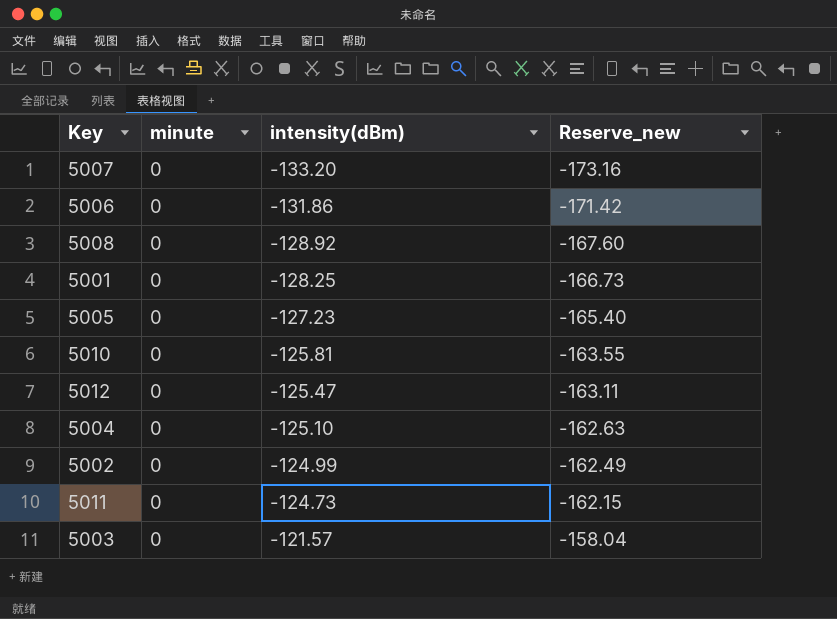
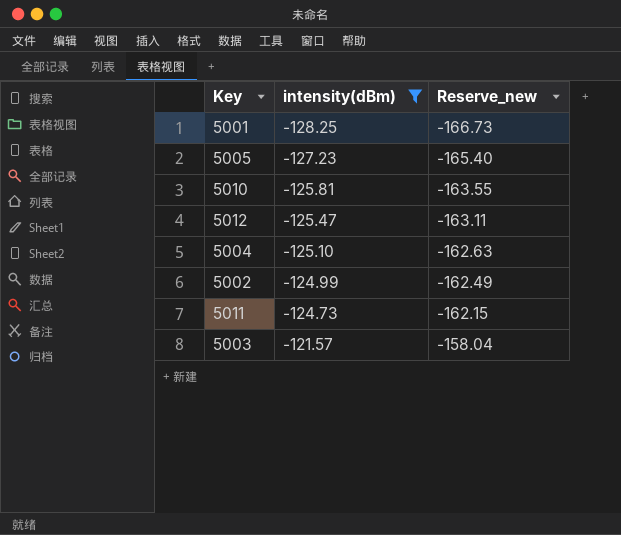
filter: none -> intensity(dBm) >= -128.25
column minute | position: 2 -> none

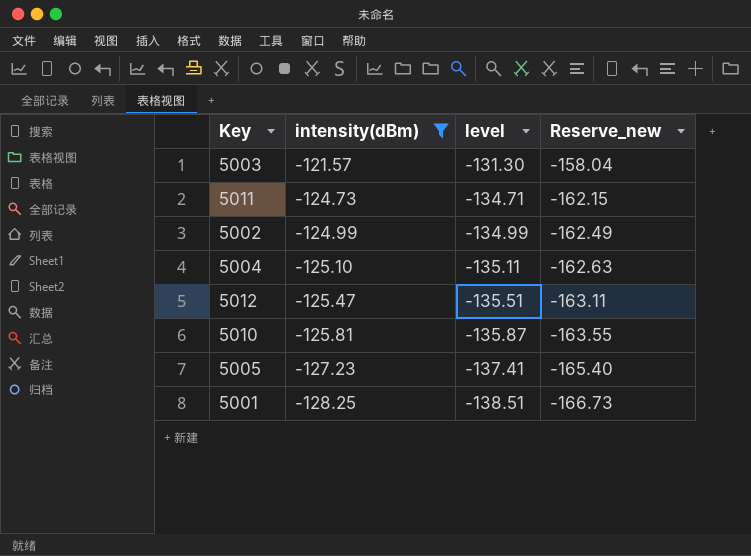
row order: intensity(dBm) ascending -> intensity(dBm) descending
column level | formula: none -> [intensity(dBm)] * 1.08

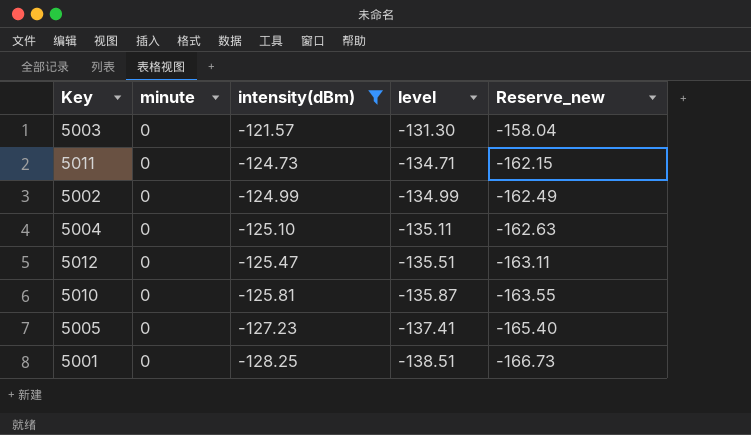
column minute | position: none -> 2

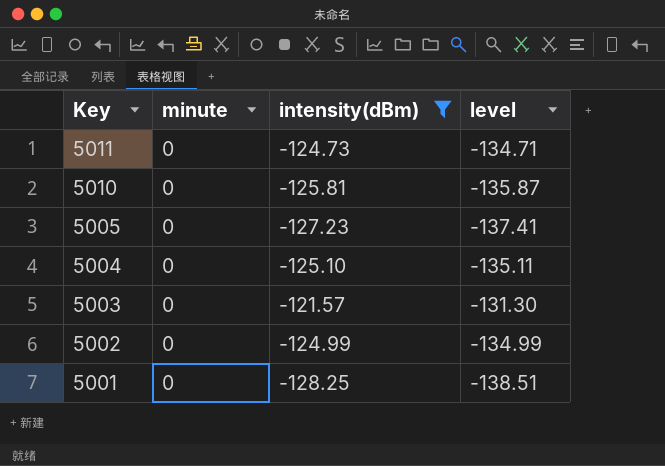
row order: intensity(dBm) descending -> Key descending
column Reserve_new | formula: [intensity(dBm)] * 1.3 -> none
row 5012: 0 | -125.47 | -135.51 | -163.11 -> none

